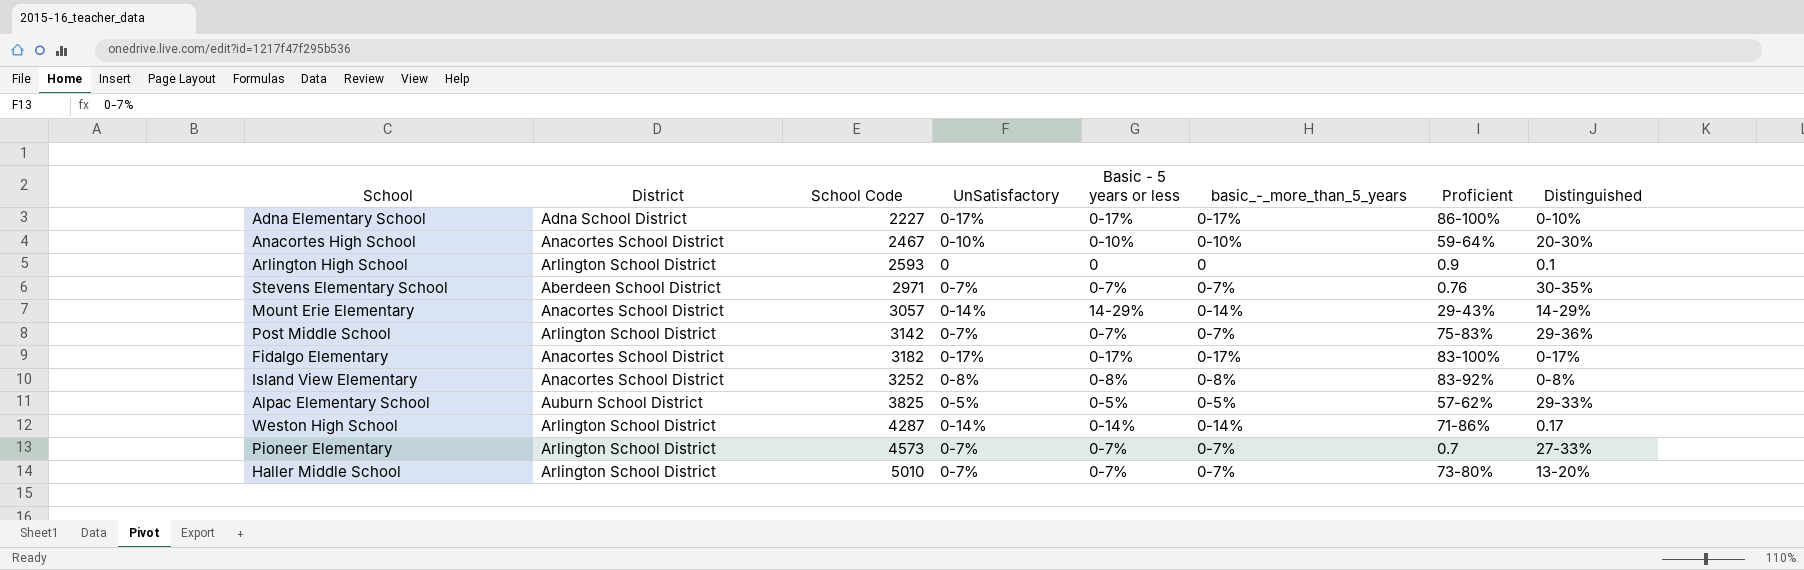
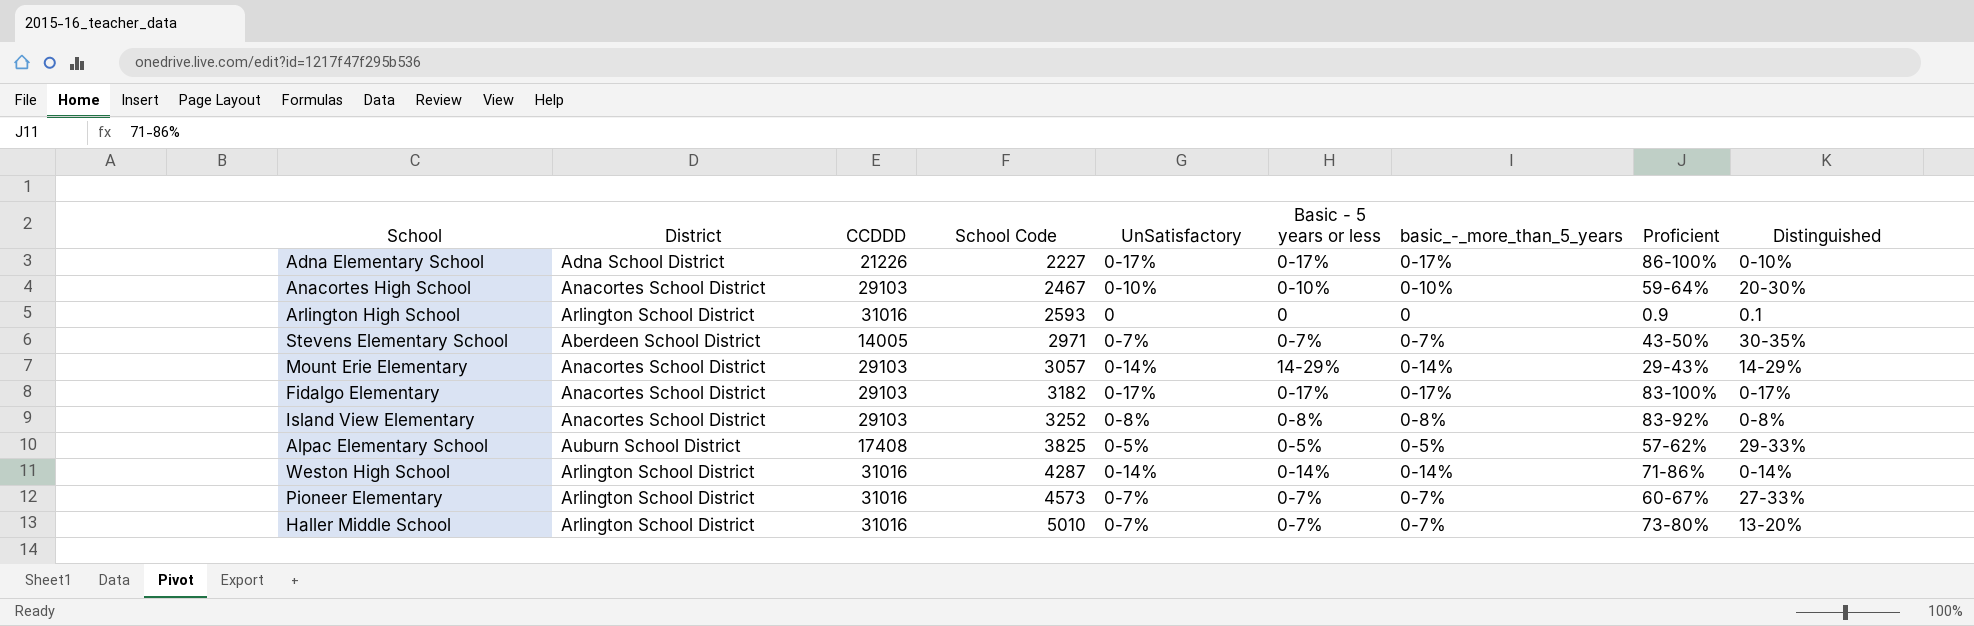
column CCDDD | position: none -> 3
row Post Middle School: Arlington School District | 3142 | 0-7% | 0-7% | 0-7% | 75-83% | 29-36% -> none
Stevens Elementary School | Proficient: 0.76 -> 43-50%
Weston High School | Distinguished: 0.17 -> 0-14%
Pioneer Elementary | Proficient: 0.7 -> 60-67%

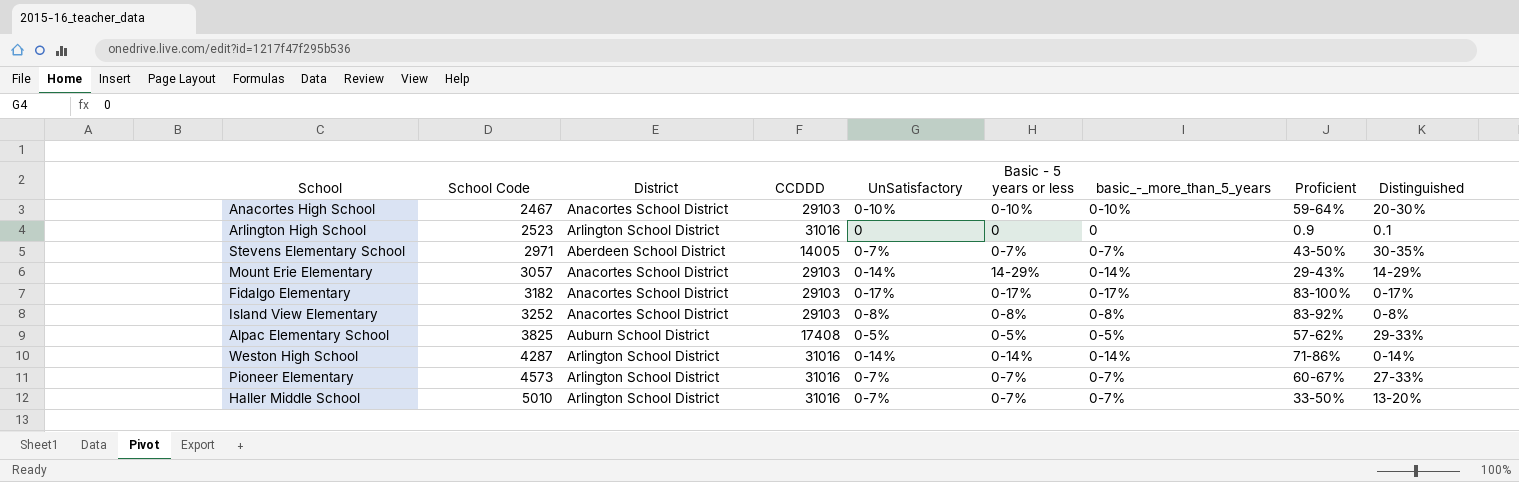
column School Code | position: 4 -> 2
row Adna Elementary School: Adna School District | 21226 | 2227 | 0-17% | 0-17% | 0-17% | 86-100% | 0-10% -> none
Arlington High School | School Code: 2593 -> 2523
Haller Middle School | Proficient: 73-80% -> 33-50%

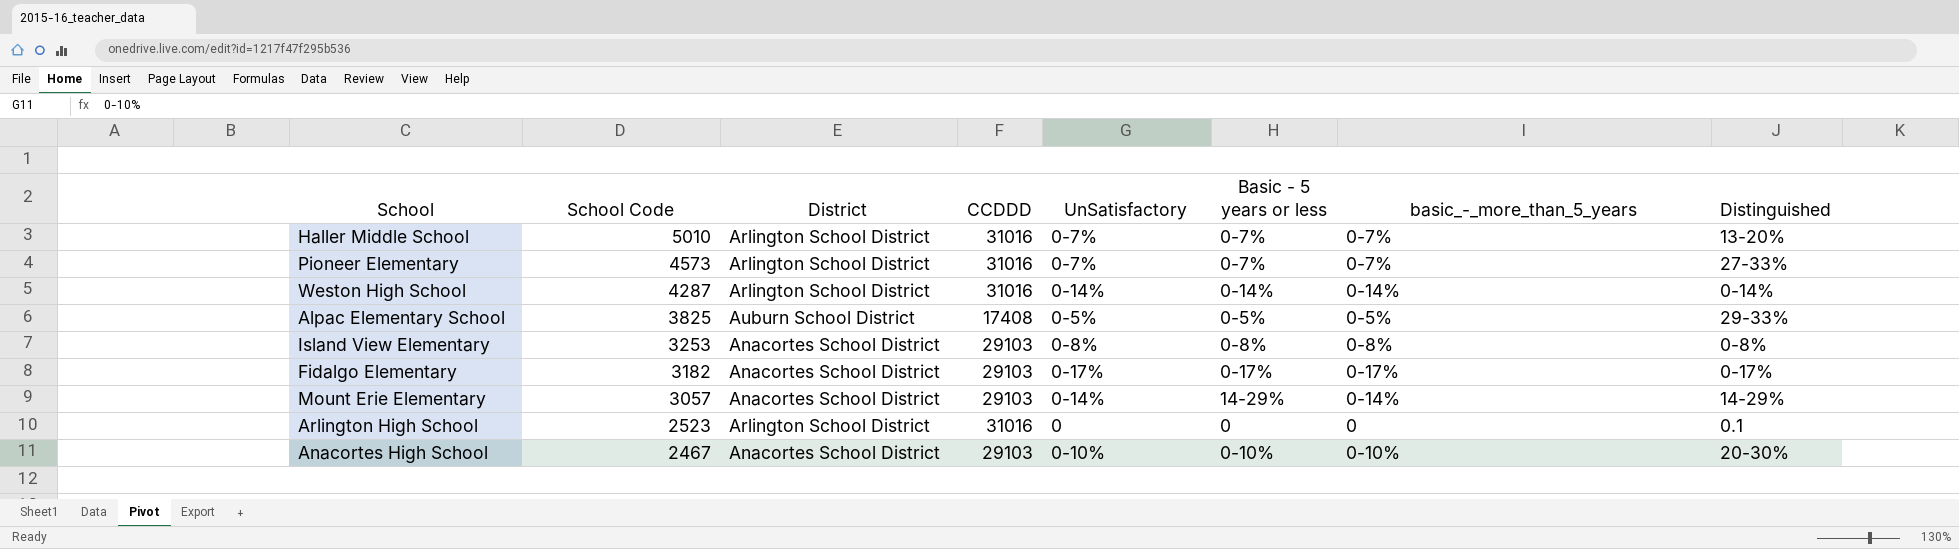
row order: School Code ascending -> School Code descending
column Proficient | position: 8 -> none
row Stevens Elementary School: 2971 | Aberdeen School District | 14005 | 0-7% | 0-7% | 0-7% | 43-50% | 30-35% -> none
Island View Elementary | School Code: 3252 -> 3253

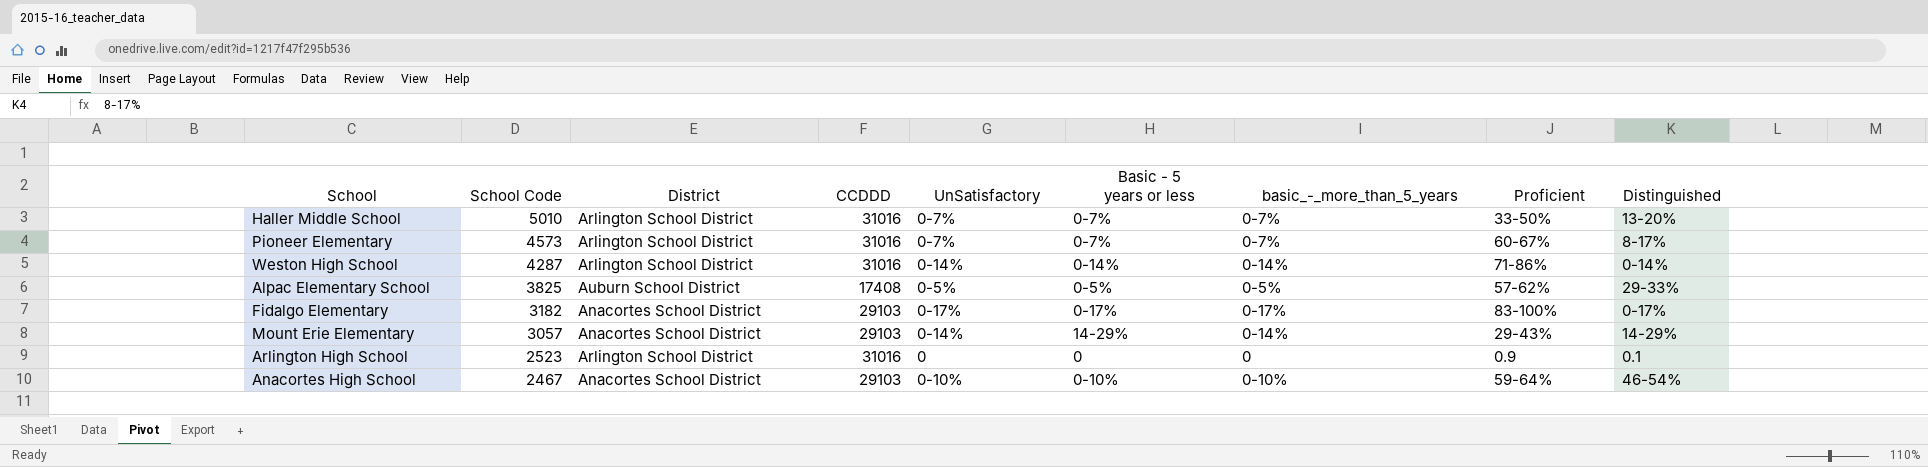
column Proficient | position: none -> 8
row Island View Elementary: 3253 | Anacortes School District | 29103 | 0-8% | 0-8% | 0-8% | 0-8% -> none
Pioneer Elementary | Distinguished: 27-33% -> 8-17%
Anacortes High School | Distinguished: 20-30% -> 46-54%

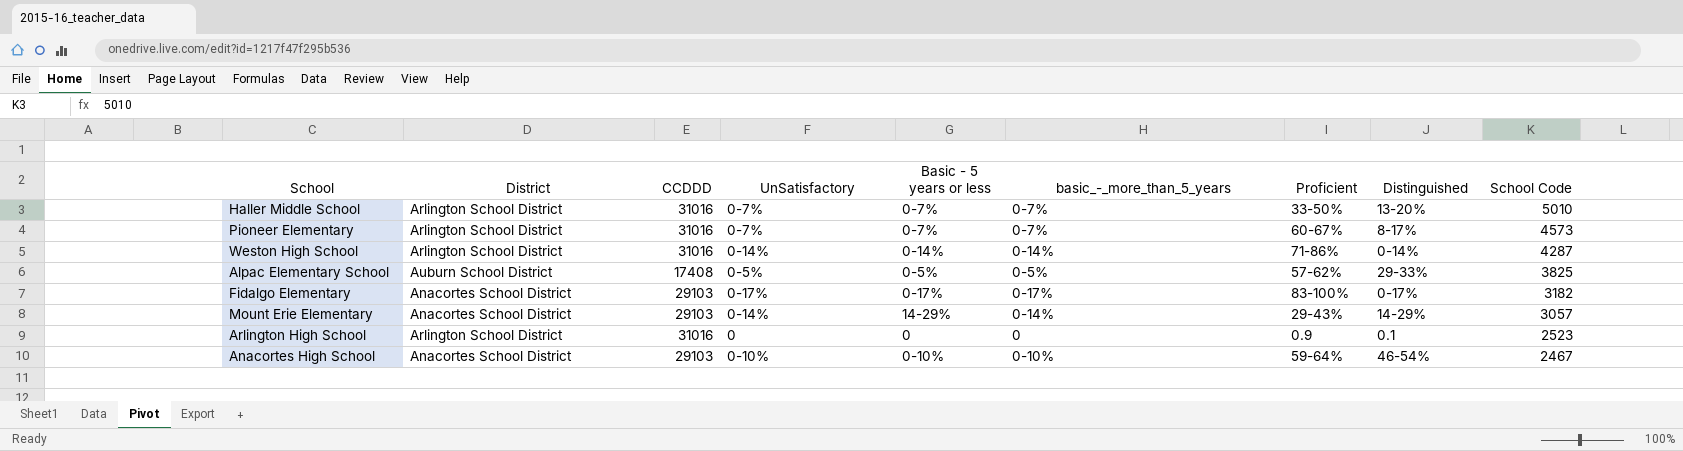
column School Code | position: 2 -> 9

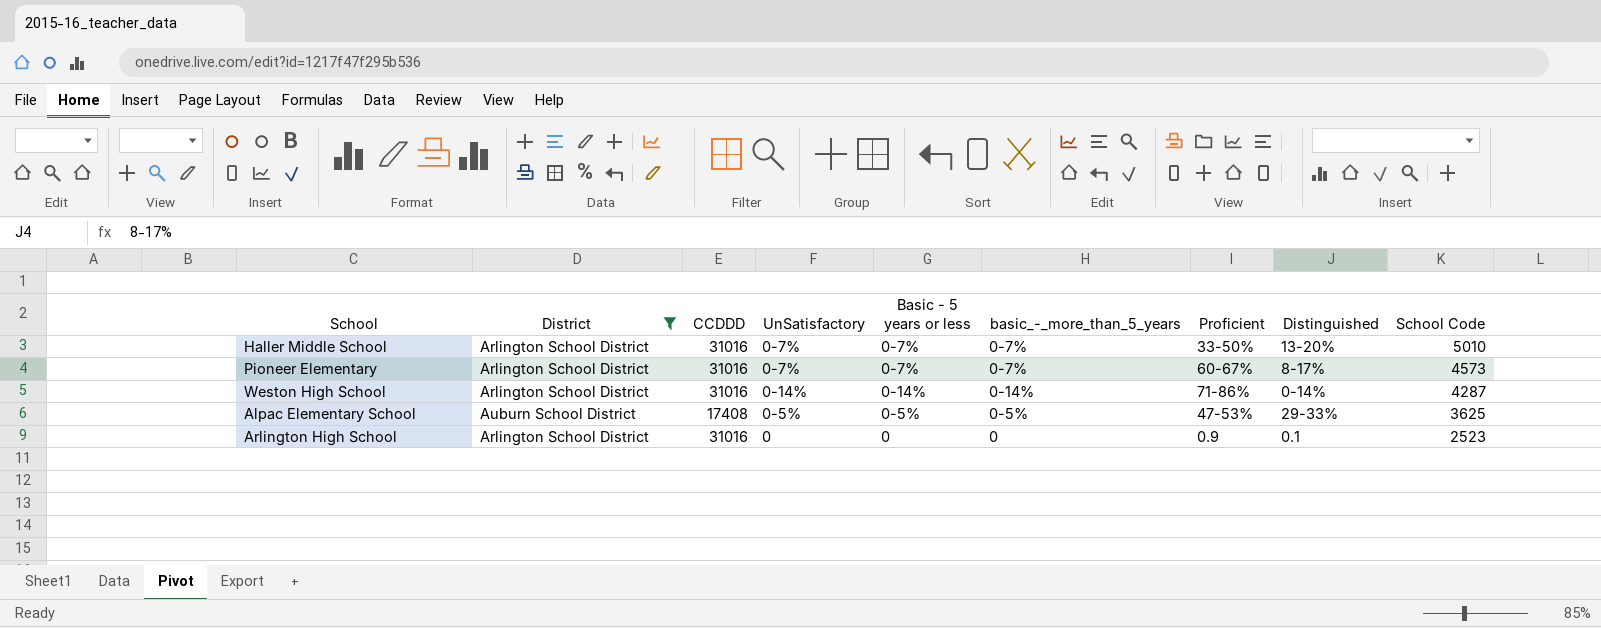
filter: none -> District != Anacortes School District
Alpac Elementary School | Proficient: 57-62% -> 47-53%
Alpac Elementary School | School Code: 3825 -> 3625

